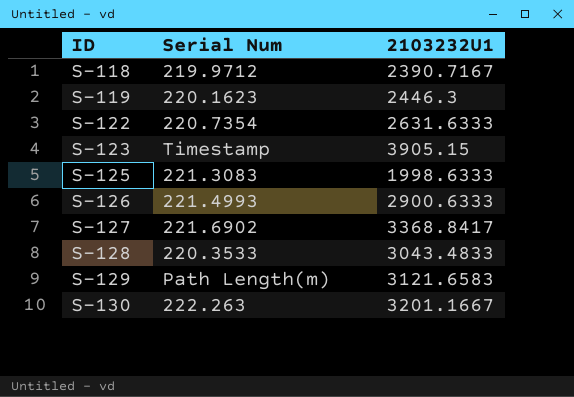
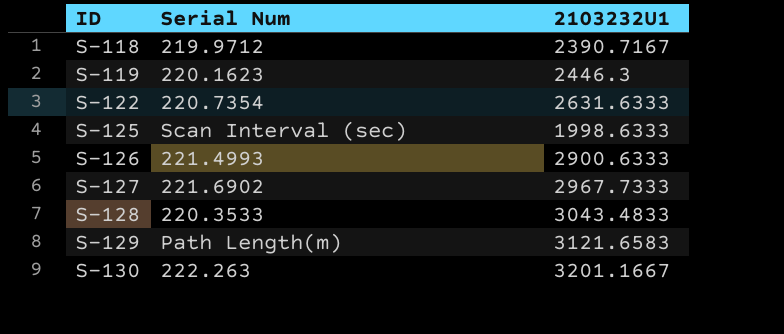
row S-123: Timestamp | 3905.15 -> none
S-125 | Serial Num: 221.3083 -> Scan Interval (sec)
S-127 | 2103232U1: 3368.8417 -> 2967.7333

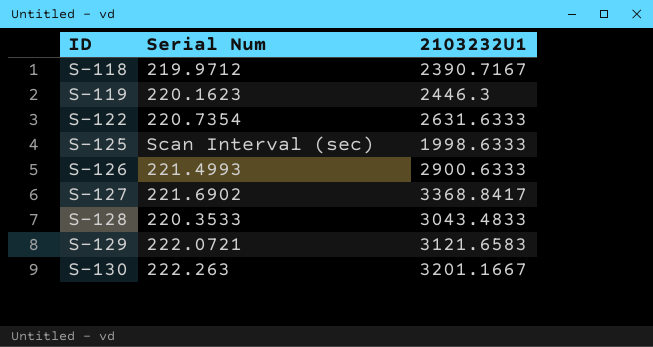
S-127 | 2103232U1: 2967.7333 -> 3368.8417
S-129 | Serial Num: Path Length(m) -> 222.0721

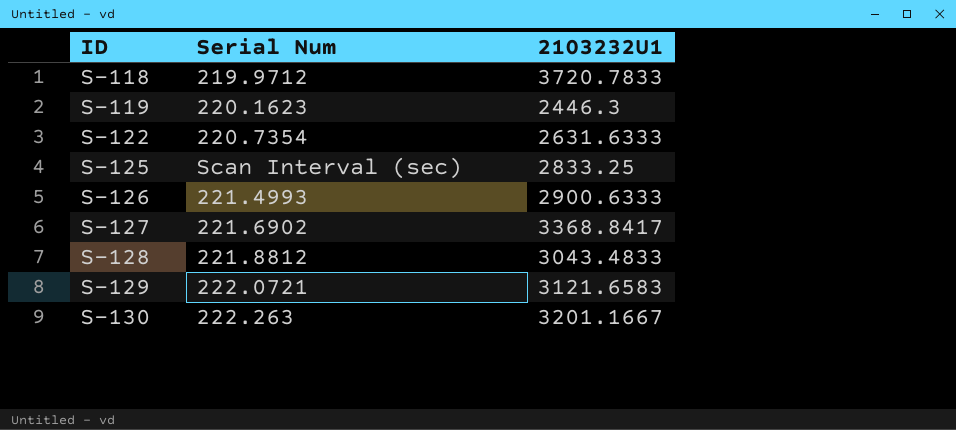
S-118 | 2103232U1: 2390.7167 -> 3720.7833
S-125 | 2103232U1: 1998.6333 -> 2833.25
S-128 | Serial Num: 220.3533 -> 221.8812

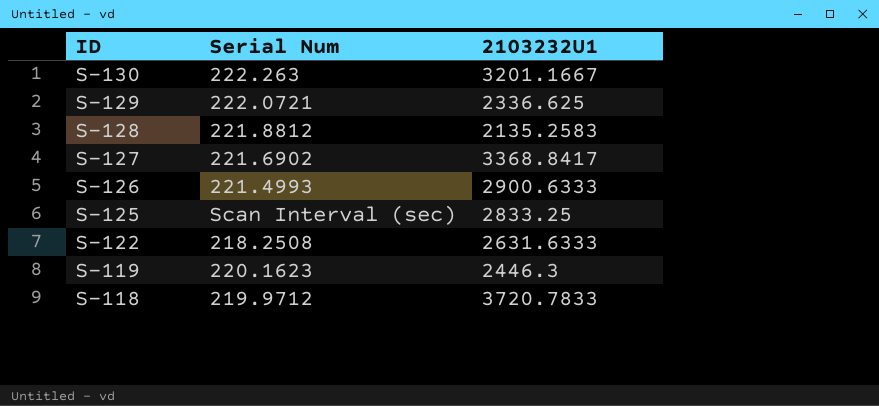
row order: ID ascending -> ID descending
S-129 | 2103232U1: 3121.6583 -> 2336.625
S-128 | 2103232U1: 3043.4833 -> 2135.2583
S-122 | Serial Num: 220.7354 -> 218.2508

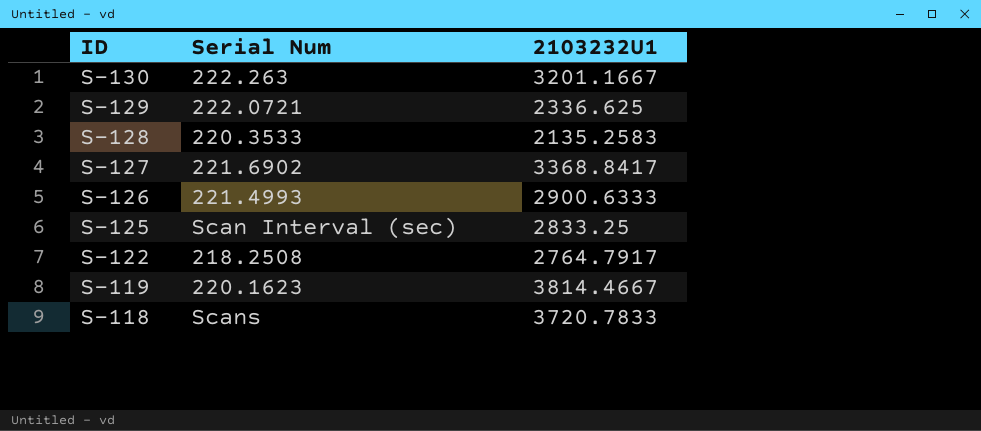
S-128 | Serial Num: 221.8812 -> 220.3533
S-122 | 2103232U1: 2631.6333 -> 2764.7917
S-119 | 2103232U1: 2446.3 -> 3814.4667
S-118 | Serial Num: 219.9712 -> Scans

